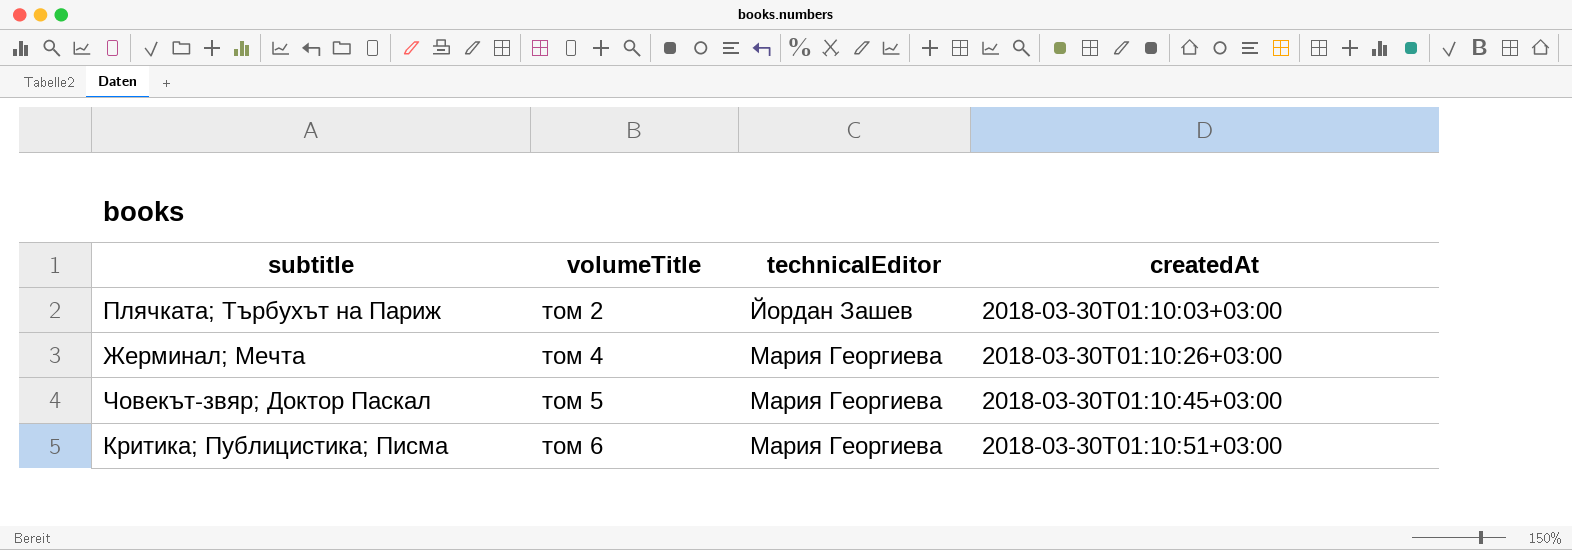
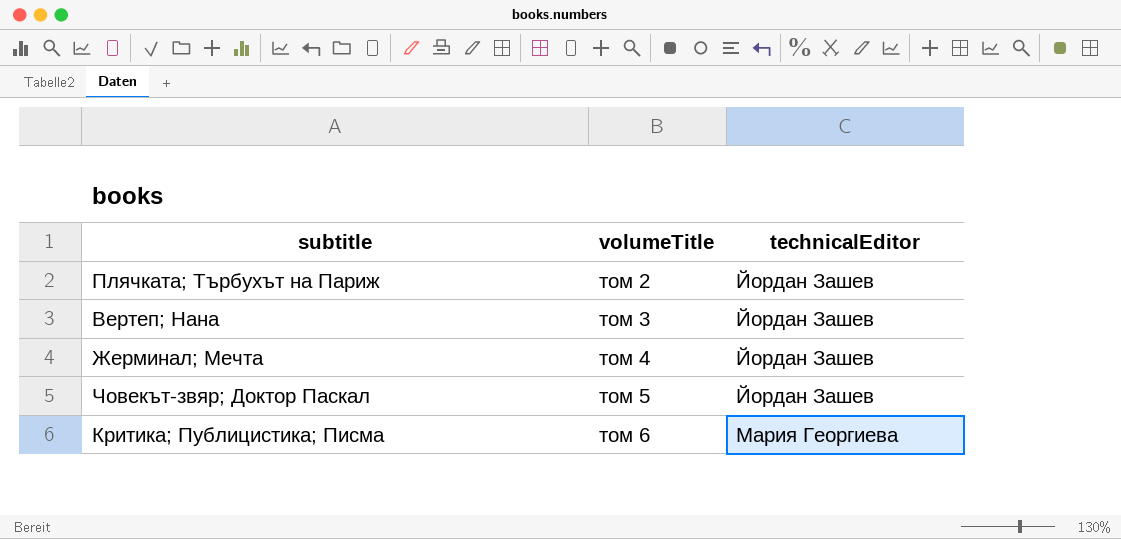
column createdAt | position: 4 -> none
row Вертеп; Нана: none -> том 3 | Йордан Зашев
Жерминал; Мечта | technicalEditor: Мария Георгиева -> Йордан Зашев
Човекът-звяр; Доктор Паскал | technicalEditor: Мария Георгиева -> Йордан Зашев

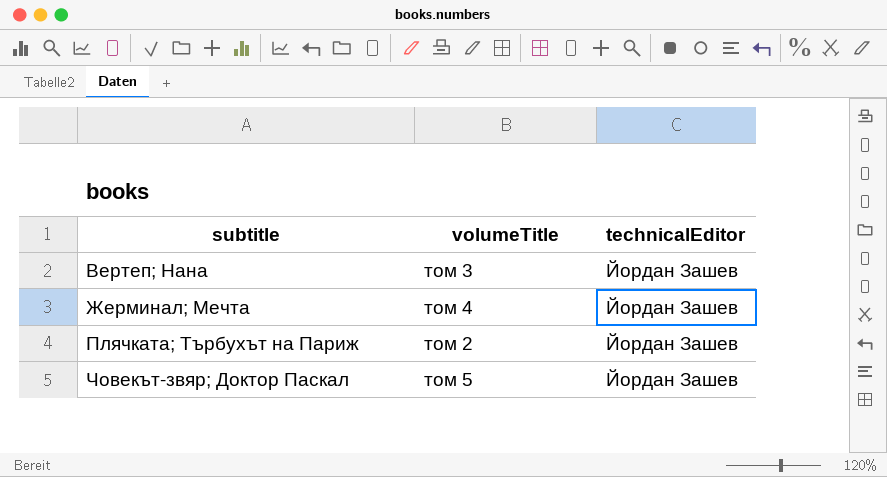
row order: volumeTitle ascending -> subtitle ascending
row Критика; Публицистика; Писма: том 6 | Мария Георгиева -> none

